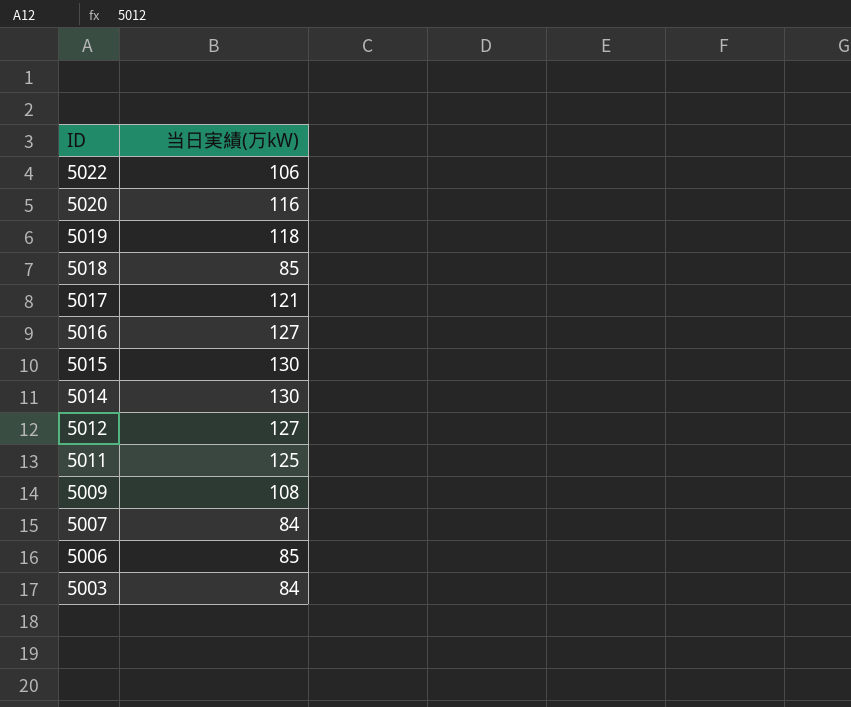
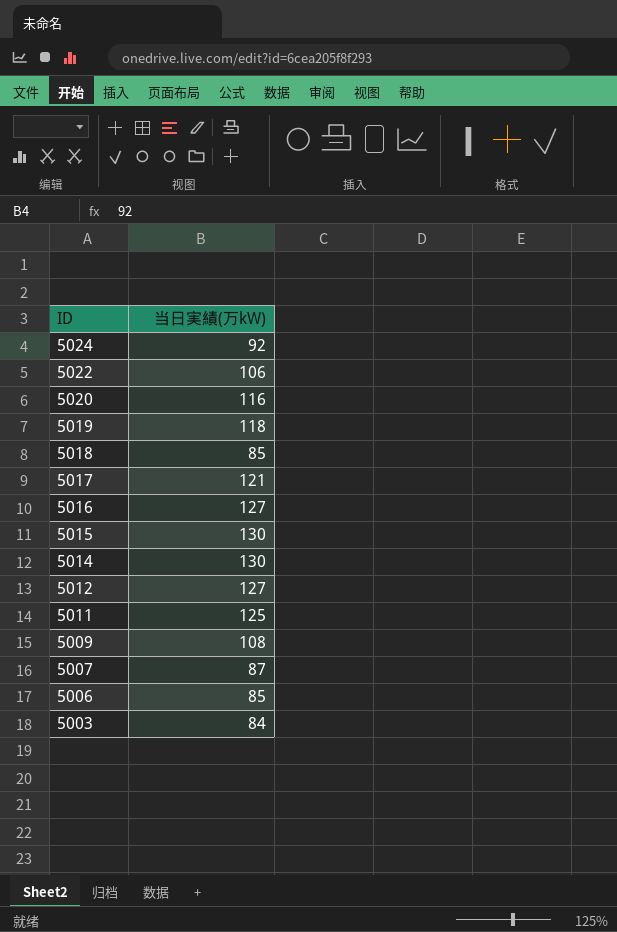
row 5024: none -> 92
5007 | 当日実績(万kW): 84 -> 87

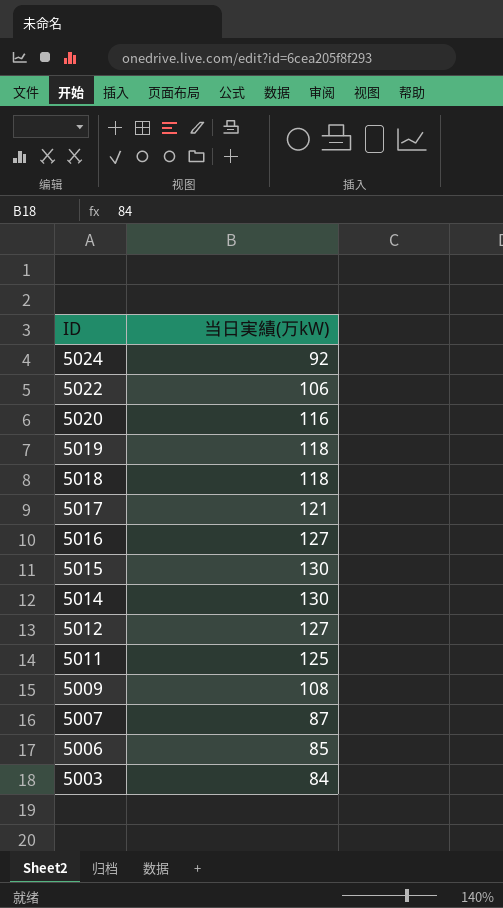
5018 | 当日実績(万kW): 85 -> 118

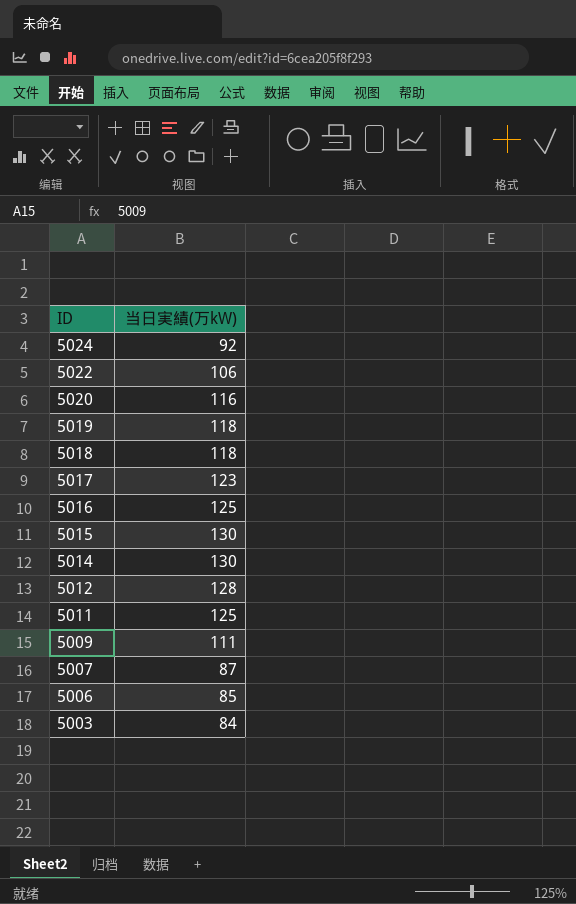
5017 | 当日実績(万kW): 121 -> 123
5016 | 当日実績(万kW): 127 -> 125
5012 | 当日実績(万kW): 127 -> 128
5009 | 当日実績(万kW): 108 -> 111

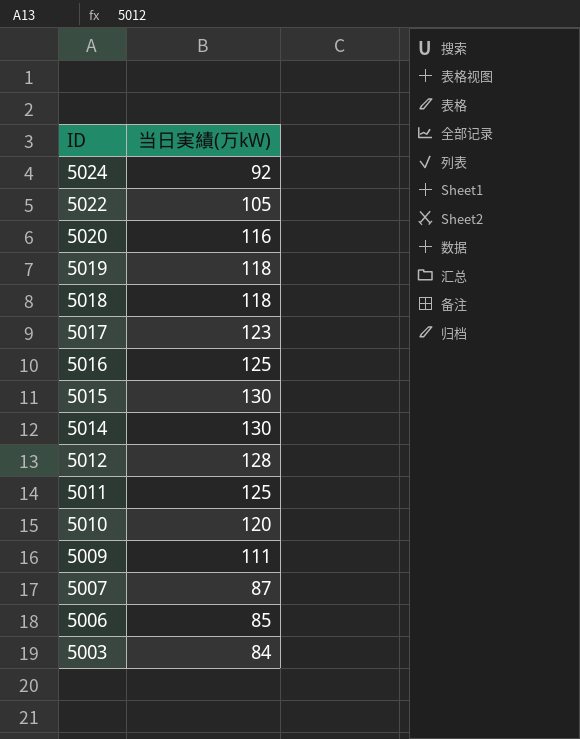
5022 | 当日実績(万kW): 106 -> 105
row 5010: none -> 120

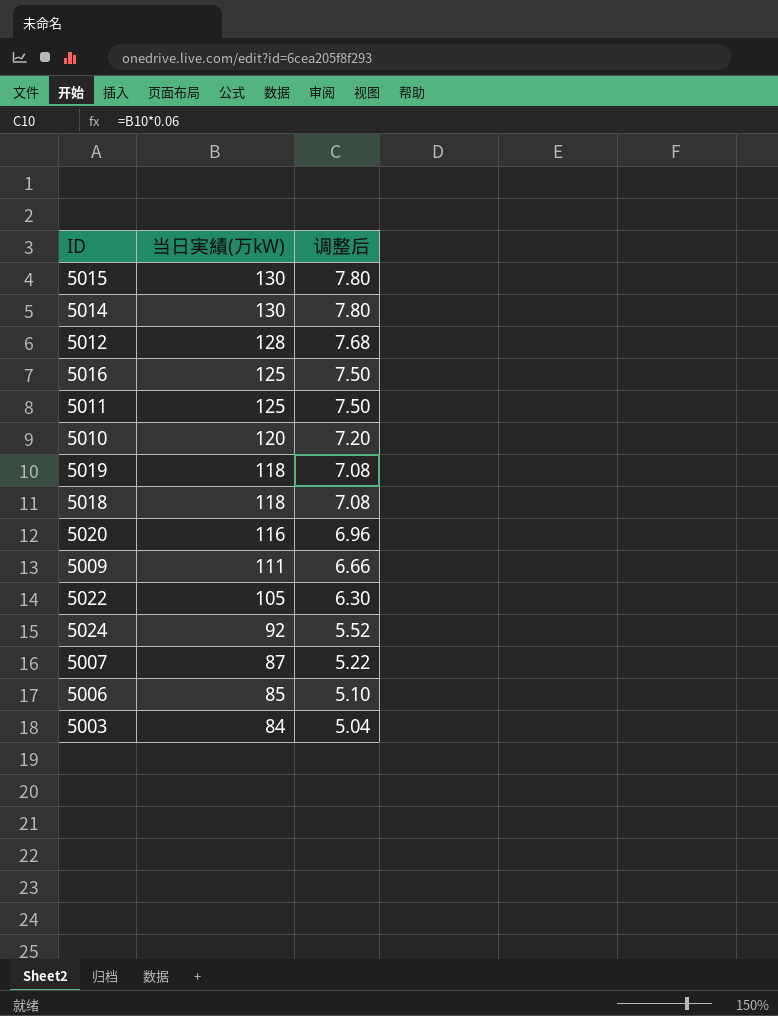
row order: ID descending -> 当日実績(万kW) descending
column 调整后 | formula: none -> [当日実績(万kW)] * 0.06
row 5017: 123 -> none

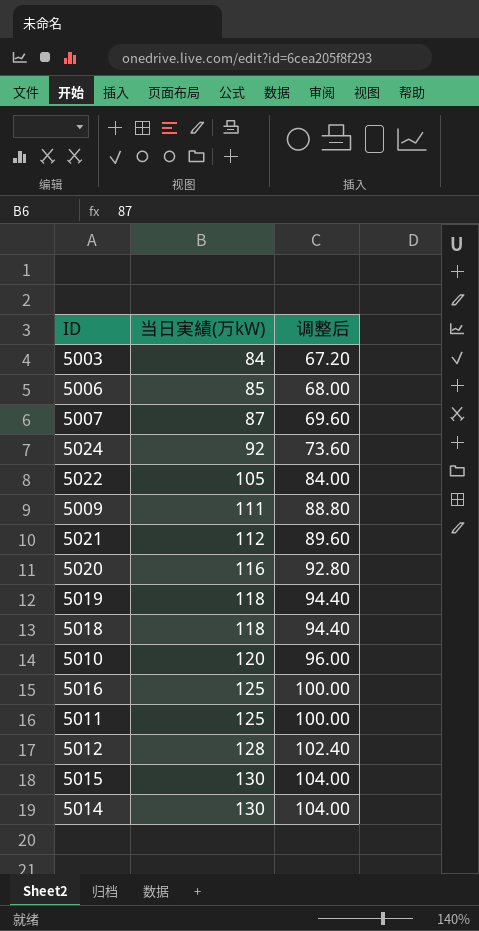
row order: 当日実績(万kW) descending -> 当日実績(万kW) ascending
column 调整后 | formula: [当日実績(万kW)] * 0.06 -> [当日実績(万kW)] * 0.8
row 5021: none -> 112 | 89.60

